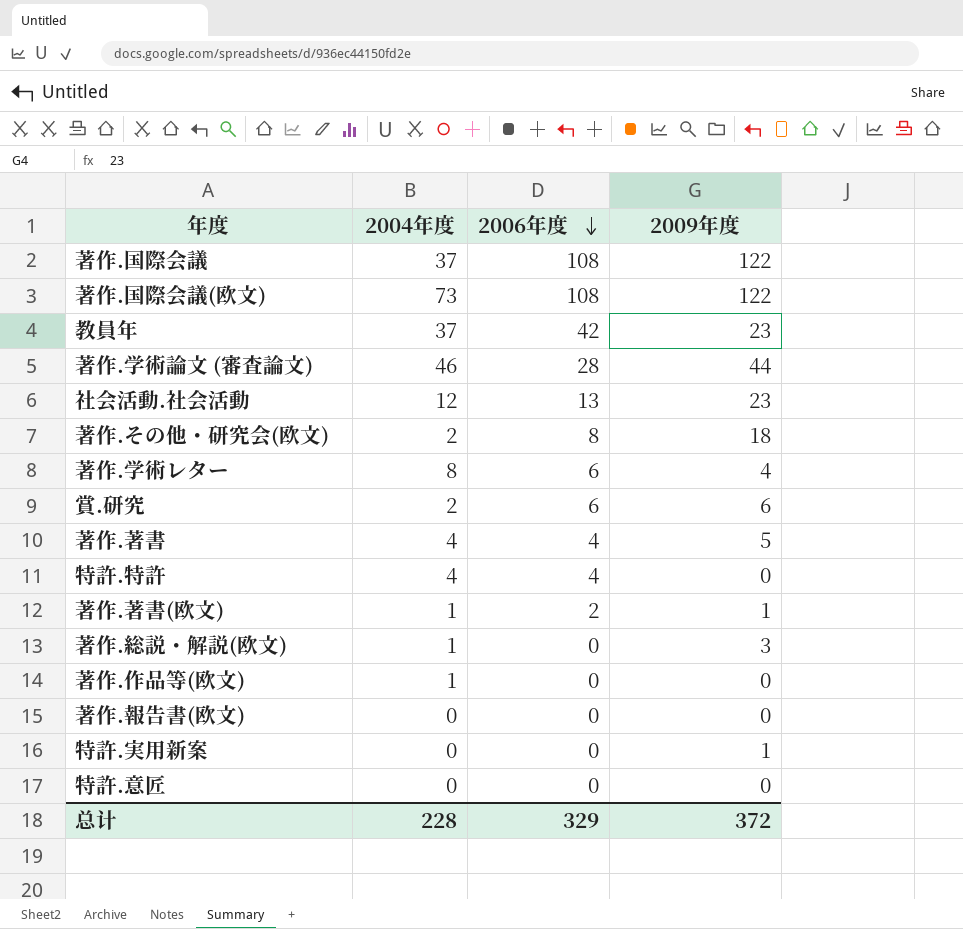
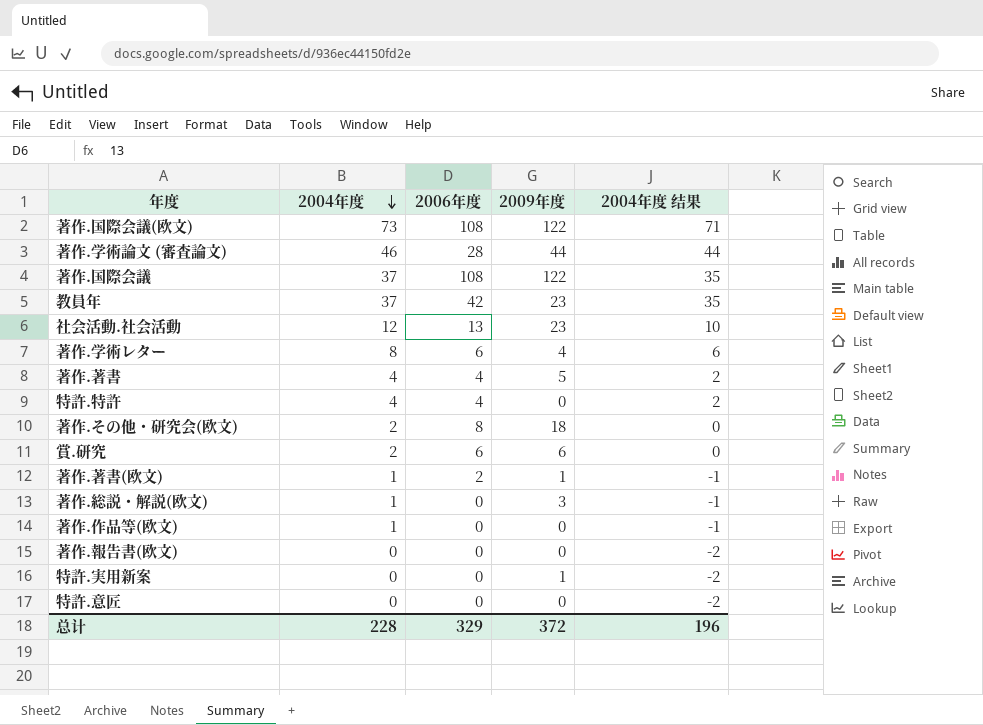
row order: 2006年度 descending -> 2004年度 descending
column 2004年度 结果 | formula: none -> [2004年度] - 2

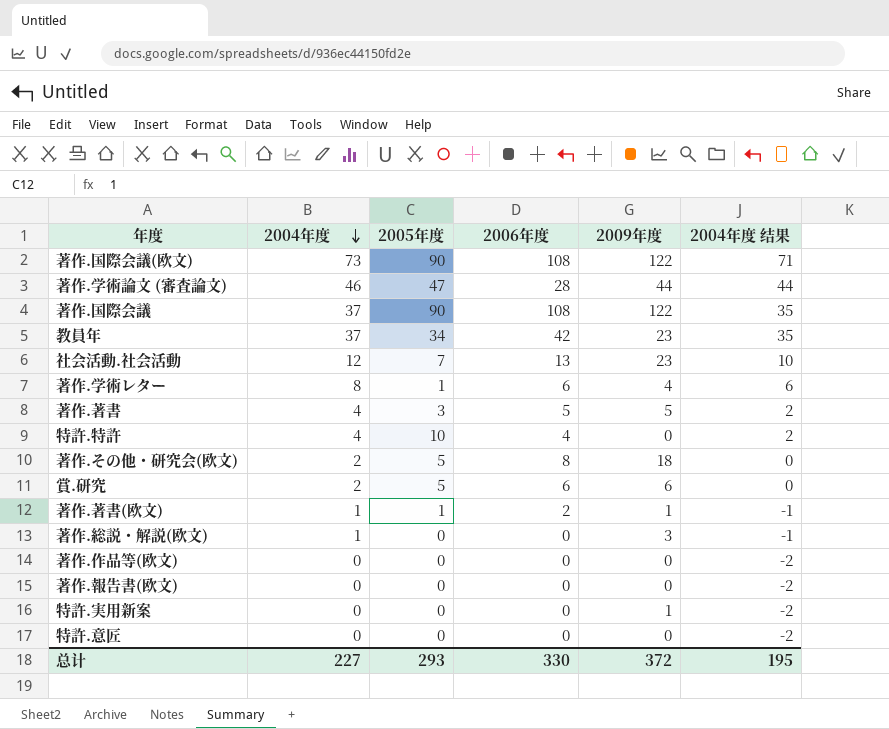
column 2005年度 | position: none -> 3
著作.著書 | 2006年度: 4 -> 5
著作.作品等(欧文) | 2004年度: 1 -> 0
著作.作品等(欧文) | 2004年度 结果: -1 -> -2
总计 | 2004年度: 228 -> 227
总计 | 2006年度: 329 -> 330
总计 | 2004年度 结果: 196 -> 195

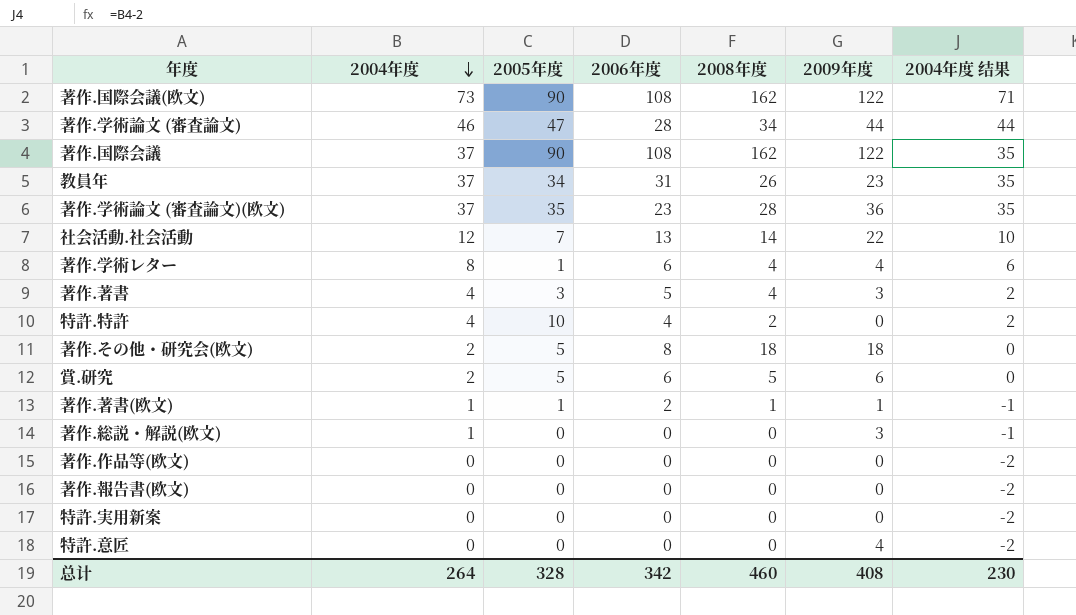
column 2008年度 | position: none -> 5
教員年 | 2006年度: 42 -> 31
row 著作.学術論文 (審査論文)(欧文): none -> 37 | 35 | 23 | 28 | 36 | 35
社会活動.社会活動 | 2009年度: 23 -> 22
著作.著書 | 2009年度: 5 -> 3
特許.実用新案 | 2009年度: 1 -> 0
特許.意匠 | 2009年度: 0 -> 4
总计 | 2004年度: 227 -> 264
总计 | 2005年度: 293 -> 328
总计 | 2006年度: 330 -> 342
总计 | 2009年度: 372 -> 408
总计 | 2004年度 结果: 195 -> 230

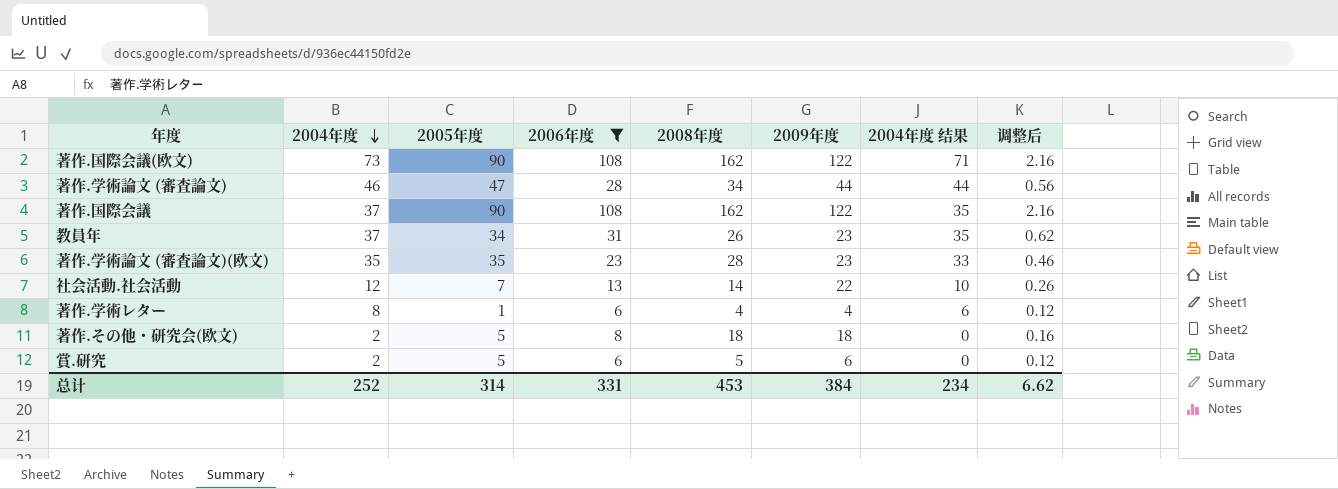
filter: none -> 2006年度 >= 6
column 调整后 | formula: none -> [2006年度] * 0.02
著作.学術論文 (審査論文)(欧文) | 2004年度: 37 -> 35
著作.学術論文 (審査論文)(欧文) | 2009年度: 36 -> 23
著作.学術論文 (審査論文)(欧文) | 2004年度 结果: 35 -> 33
总计 | 2004年度: 264 -> 252
总计 | 2005年度: 328 -> 314
总计 | 2006年度: 342 -> 331
总计 | 2008年度: 460 -> 453
总计 | 2009年度: 408 -> 384
总计 | 2004年度 结果: 230 -> 234

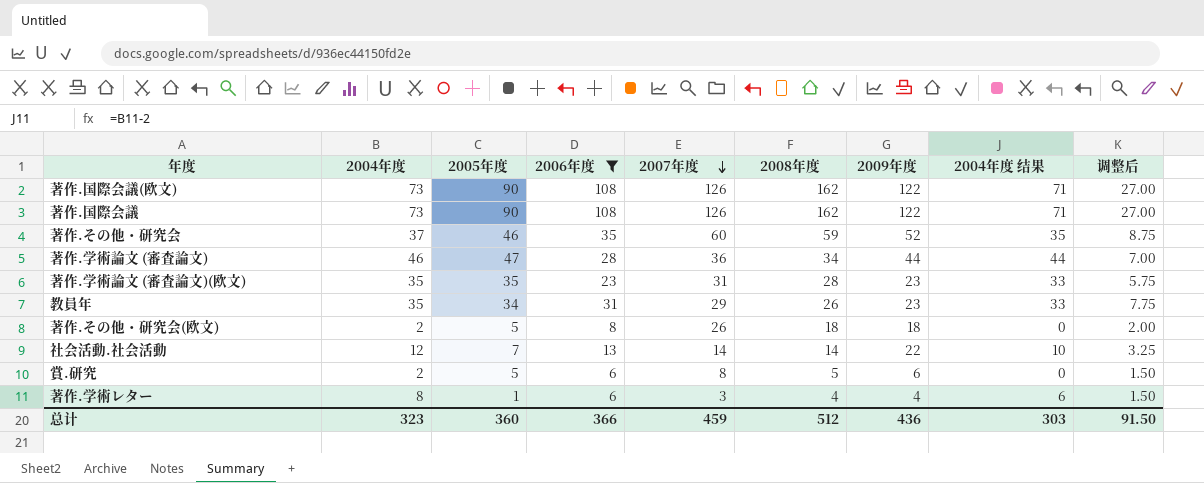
row order: 2004年度 descending -> 2007年度 descending
column 2007年度 | position: none -> 5
column 调整后 | formula: [2006年度] * 0.02 -> [2006年度] * 0.25
著作.国際会議 | 2004年度: 37 -> 73
著作.国際会議 | 2004年度 结果: 35 -> 71
row 著作.その他・研究会: none -> 37 | 46 | 35 | 60 | 59 | 52 | 35 | 8.75
教員年 | 2004年度: 37 -> 35
教員年 | 2004年度 结果: 35 -> 33
总计 | 2004年度: 252 -> 323
总计 | 2005年度: 314 -> 360
总计 | 2006年度: 331 -> 366
总计 | 2008年度: 453 -> 512
总计 | 2009年度: 384 -> 436
总计 | 2004年度 结果: 234 -> 303
总计 | 调整后: 6.62 -> 91.50

